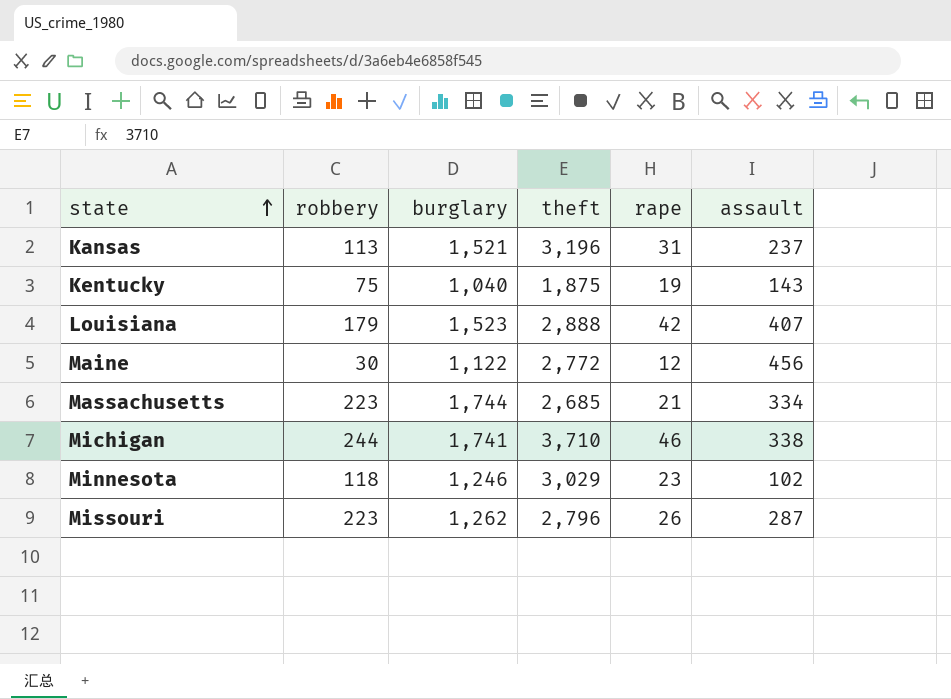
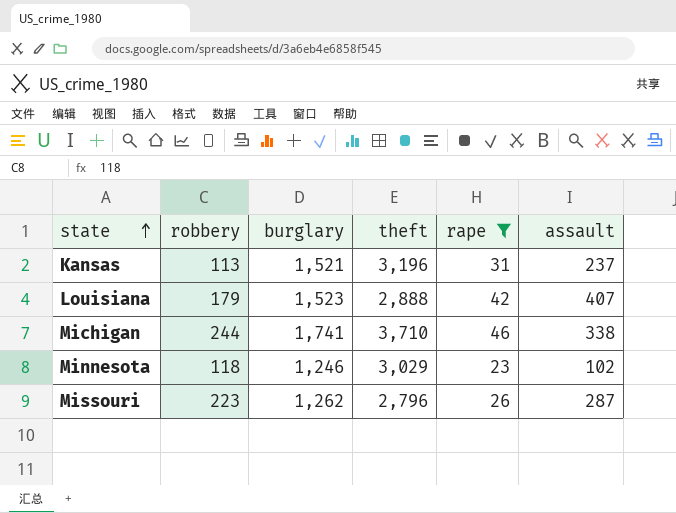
filter: none -> rape >= 23

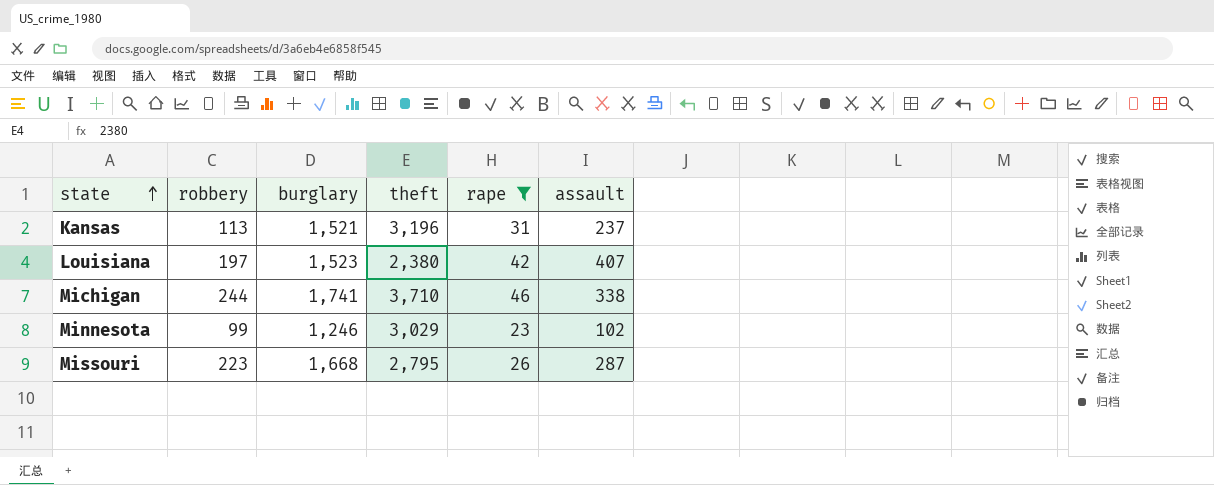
Louisiana | robbery: 179 -> 197
Louisiana | theft: 2,888 -> 2,380
Minnesota | robbery: 118 -> 99
Missouri | burglary: 1,262 -> 1,668
Missouri | theft: 2,796 -> 2,795

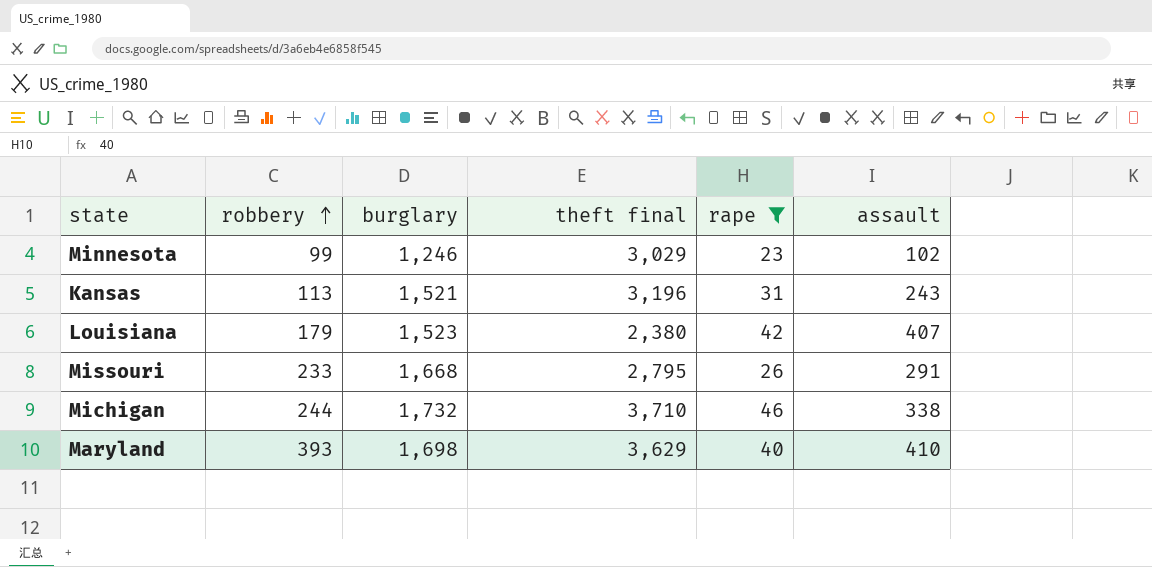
row order: state ascending -> robbery ascending
column name: theft -> theft final
Kansas | assault: 237 -> 243
Louisiana | robbery: 197 -> 179
Missouri | robbery: 223 -> 233
Missouri | assault: 287 -> 291
Michigan | burglary: 1,741 -> 1,732
row Maryland: none -> 393 | 1,698 | 3,629 | 40 | 410

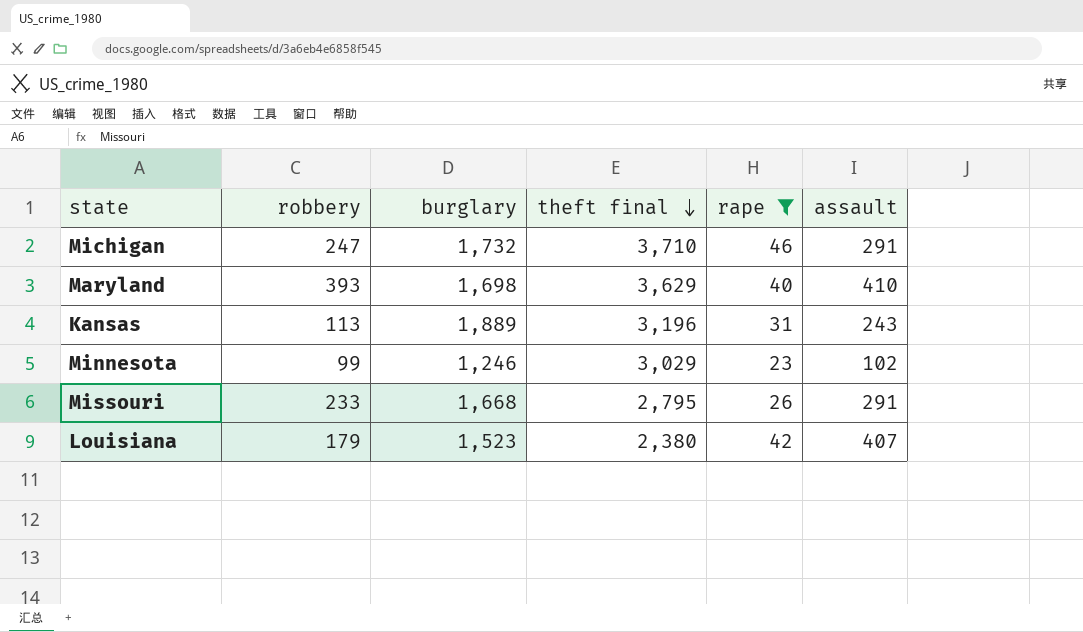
row order: robbery ascending -> theft final descending
Michigan | robbery: 244 -> 247
Michigan | assault: 338 -> 291
Kansas | burglary: 1,521 -> 1,889

